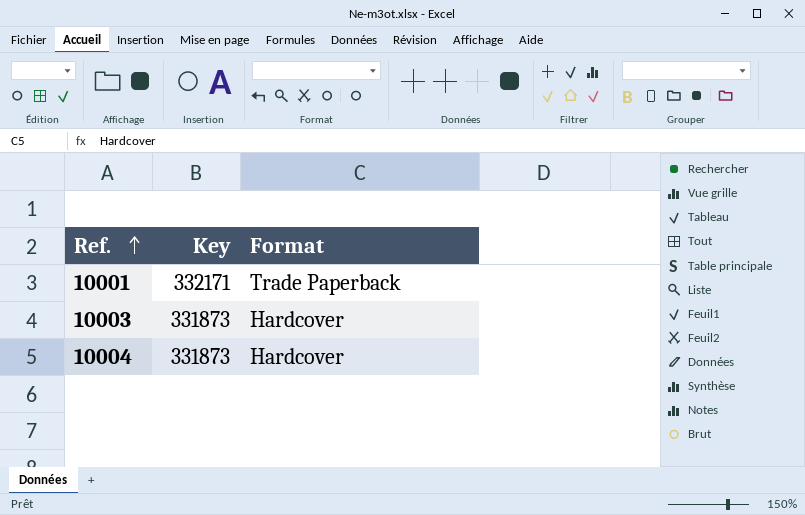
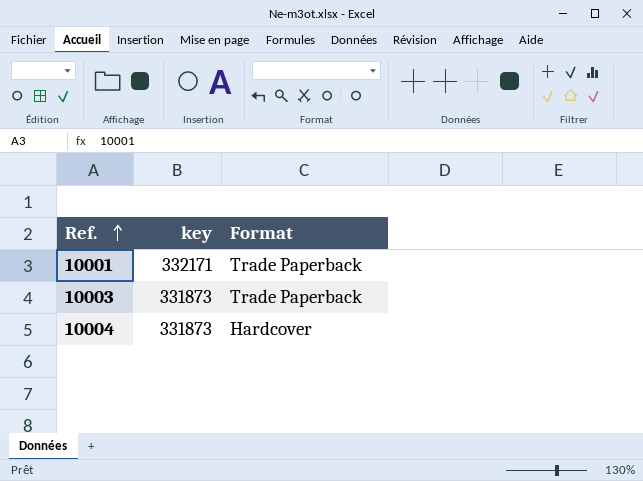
column name: Key -> key
10003 | Format: Hardcover -> Trade Paperback

